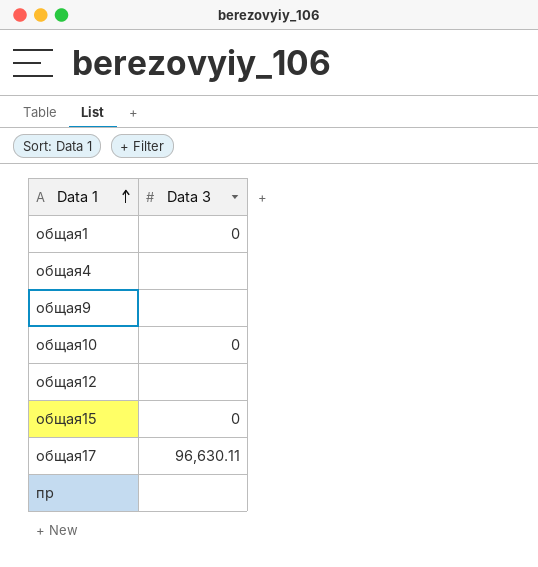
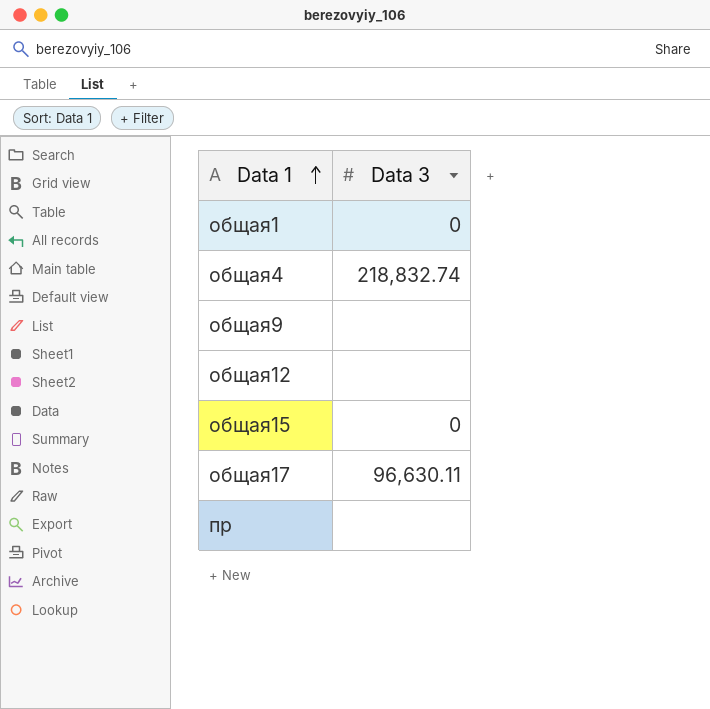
row общая10: 0 -> none
общая4 | Data 3: none -> 218,832.74

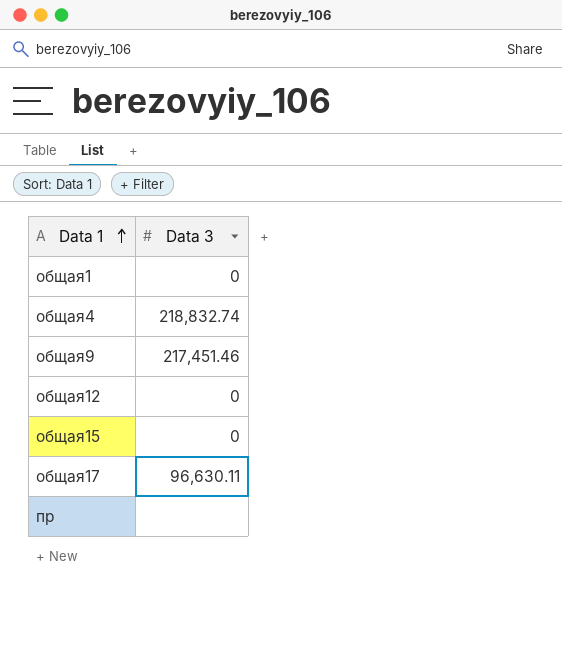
общая9 | Data 3: none -> 217,451.46
общая12 | Data 3: none -> 0

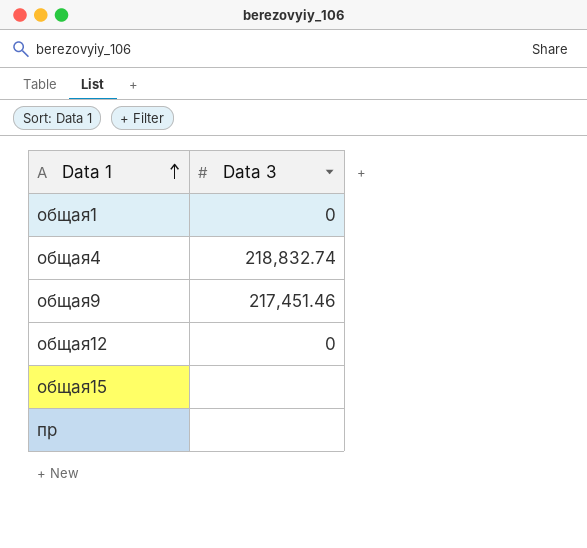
row общая17: 96,630.11 -> none
общая15 | Data 3: 0 -> none

